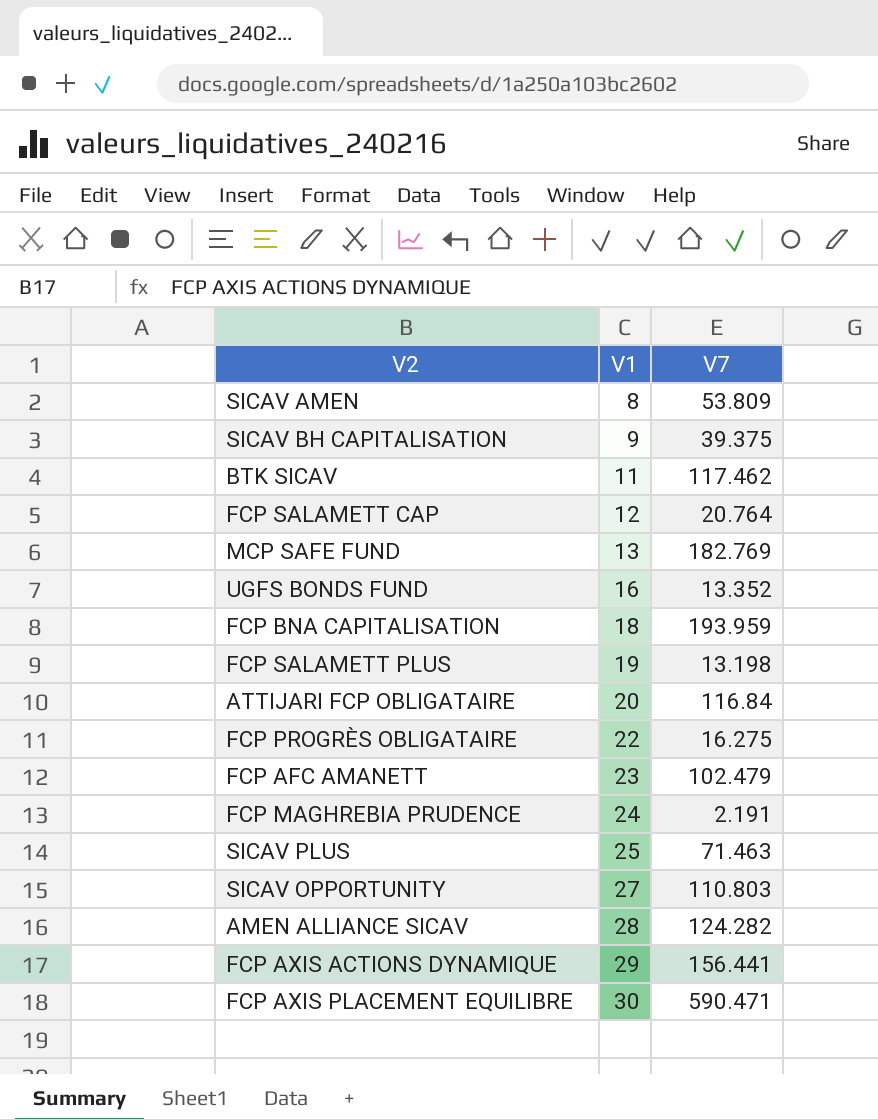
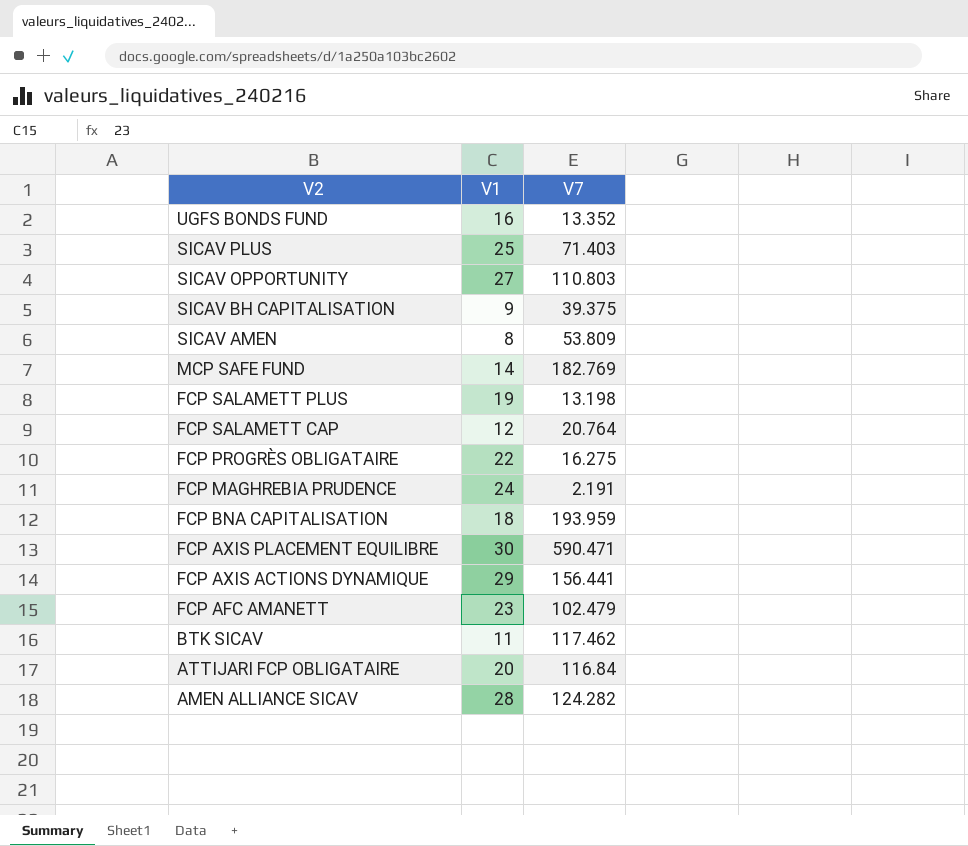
row order: V1 ascending -> V2 descending
SICAV PLUS | V7: 71.463 -> 71.403
MCP SAFE FUND | V1: 13 -> 14

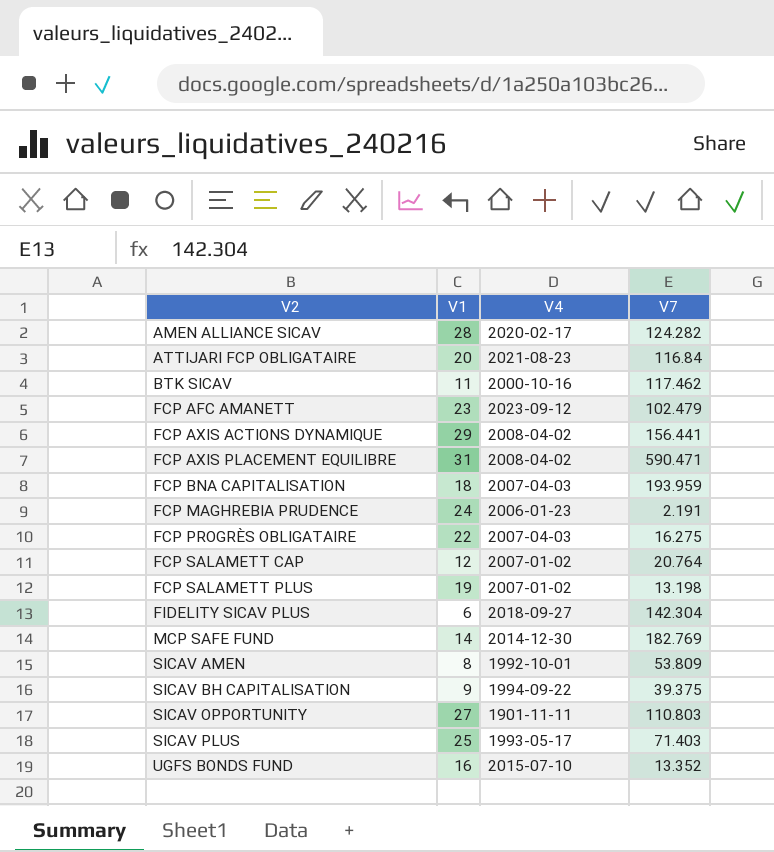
row order: V2 descending -> V2 ascending
column V4 | position: none -> 3
FCP AXIS PLACEMENT EQUILIBRE | V1: 30 -> 31
row FIDELITY SICAV PLUS: none -> 6 | 2018-09-27 | 142.304

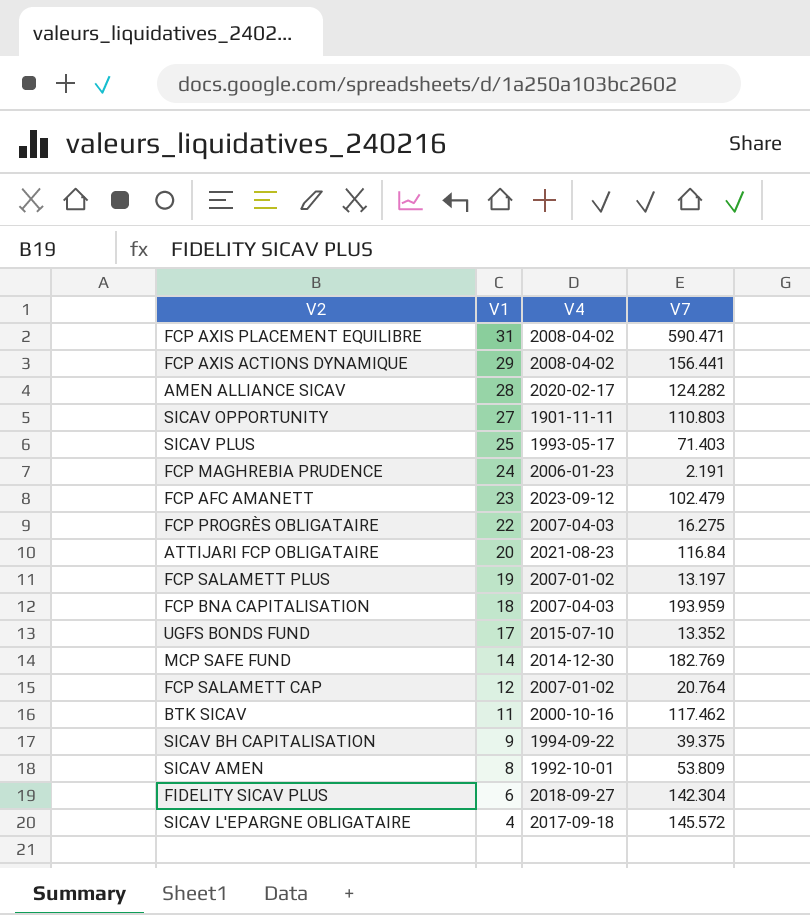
row order: V2 ascending -> V1 descending
FCP SALAMETT PLUS | V7: 13.198 -> 13.197
UGFS BONDS FUND | V1: 16 -> 17
row SICAV L'EPARGNE OBLIGATAIRE: none -> 4 | 2017-09-18 | 145.572

